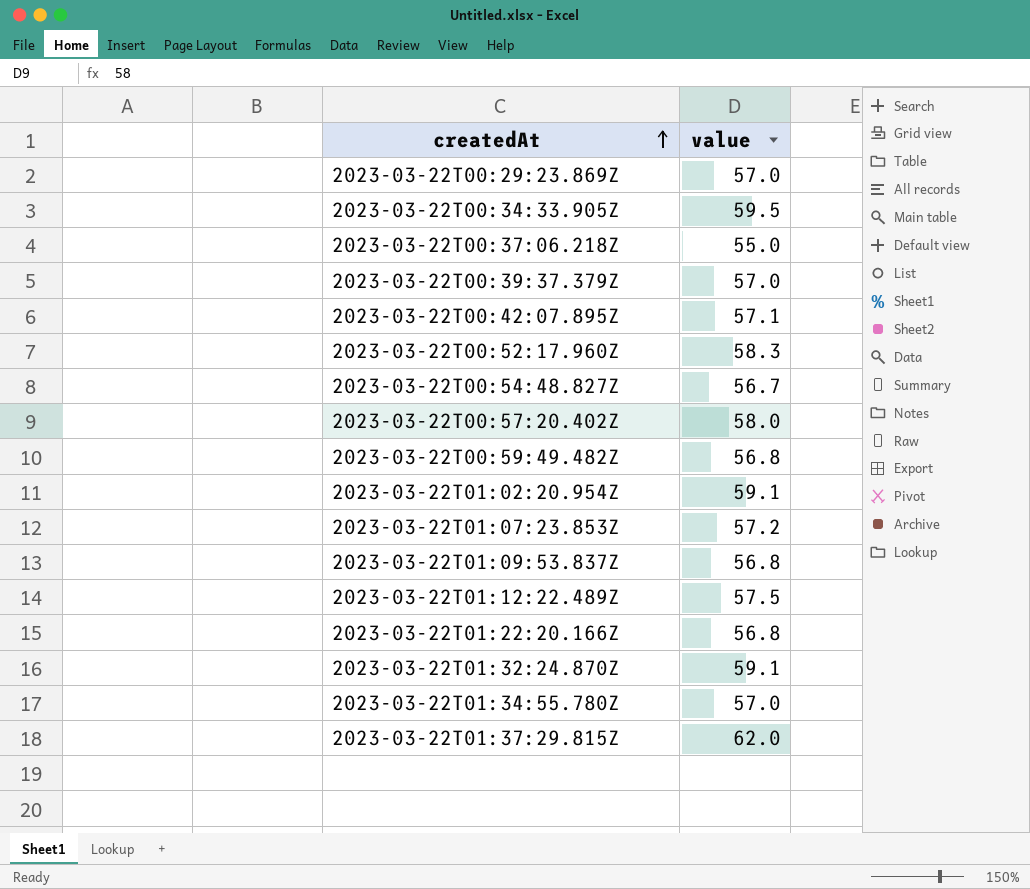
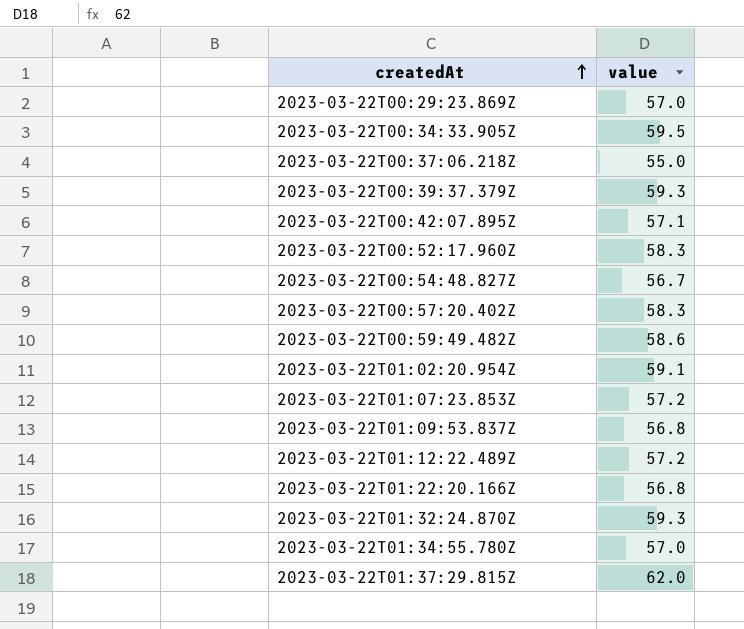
2023-03-22T00:39:37.379Z | value: 57.0 -> 59.3
2023-03-22T00:57:20.402Z | value: 58.0 -> 58.3
2023-03-22T00:59:49.482Z | value: 56.8 -> 58.6
2023-03-22T01:12:22.489Z | value: 57.5 -> 57.2
2023-03-22T01:32:24.870Z | value: 59.1 -> 59.3

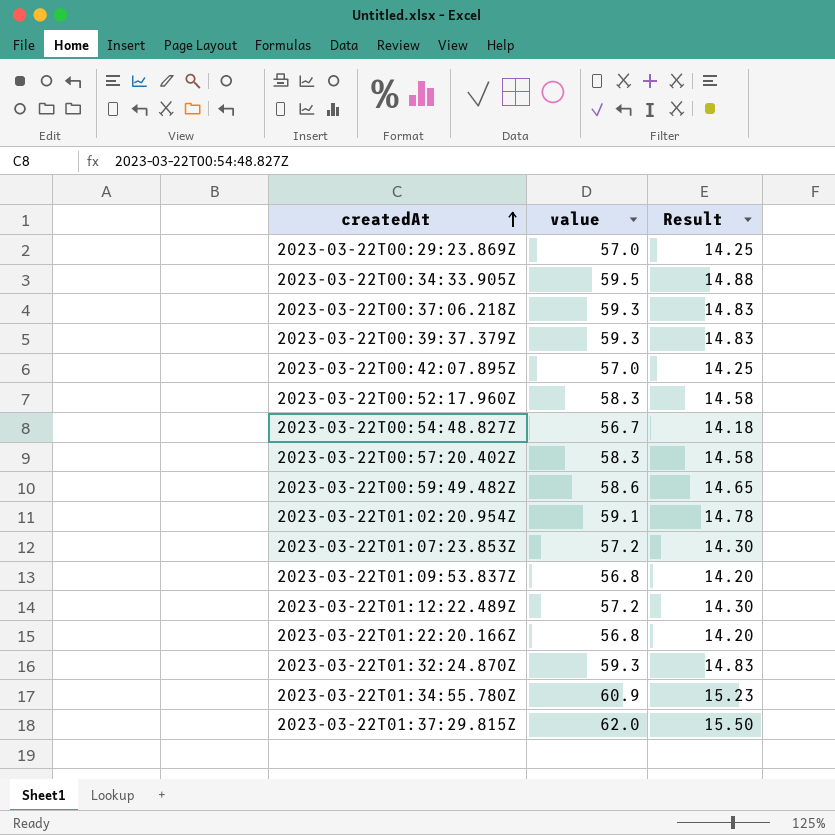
column Result | formula: none -> [value] * 0.25
2023-03-22T00:37:06.218Z | value: 55.0 -> 59.3
2023-03-22T00:42:07.895Z | value: 57.1 -> 57.0
2023-03-22T01:34:55.780Z | value: 57.0 -> 60.9

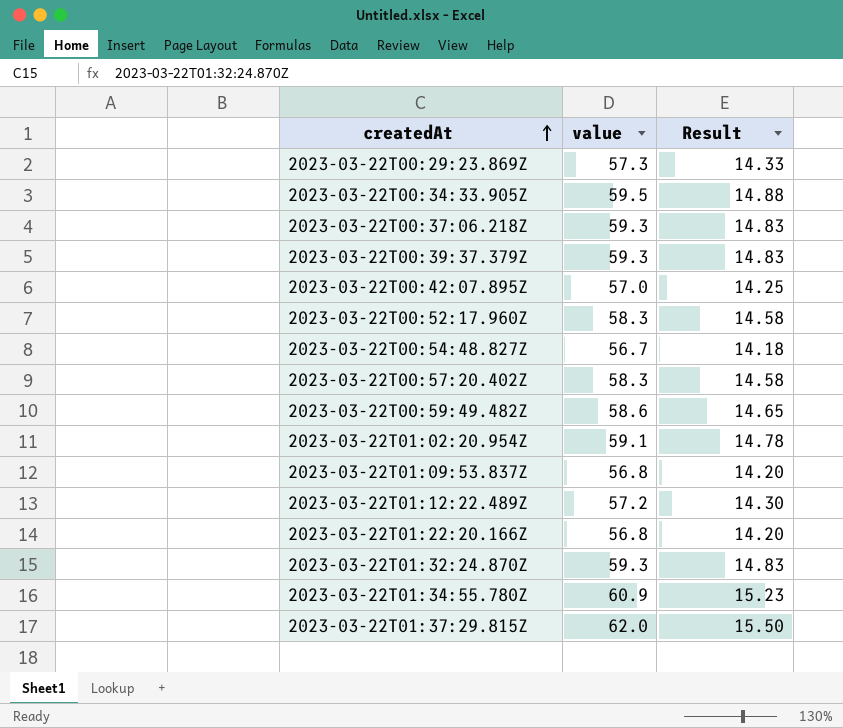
row 2023-03-22T01:07:23.853Z: 57.2 | 14.30 -> none
2023-03-22T00:29:23.869Z | value: 57.0 -> 57.3
2023-03-22T00:29:23.869Z | Result: 14.25 -> 14.33

